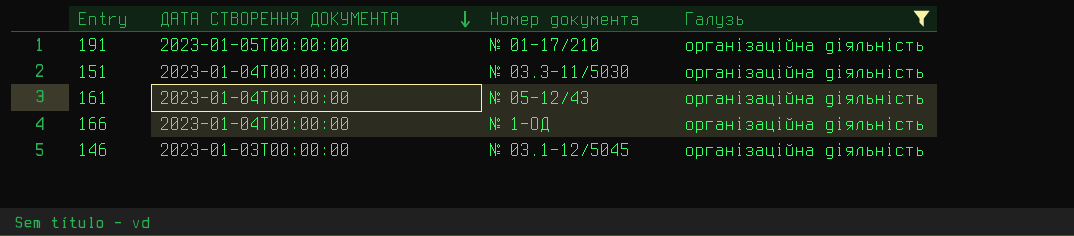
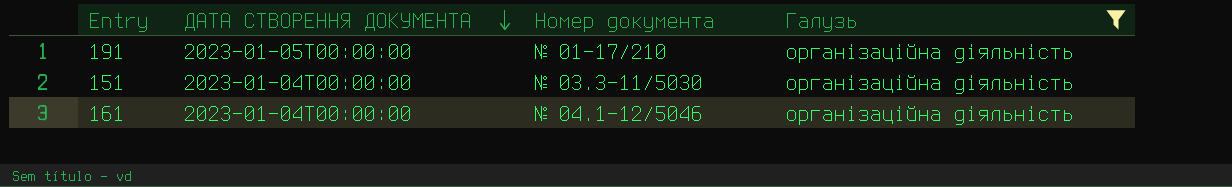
row 166: 2023-01-04T00:00:00 | № 1-ОД | організаційна діяльність -> none
row 146: 2023-01-03T00:00:00 | № 03.1-12/5045 | організаційна діяльність -> none
161 | Номер документа: № 05-12/43 -> № 04.1-12/5046

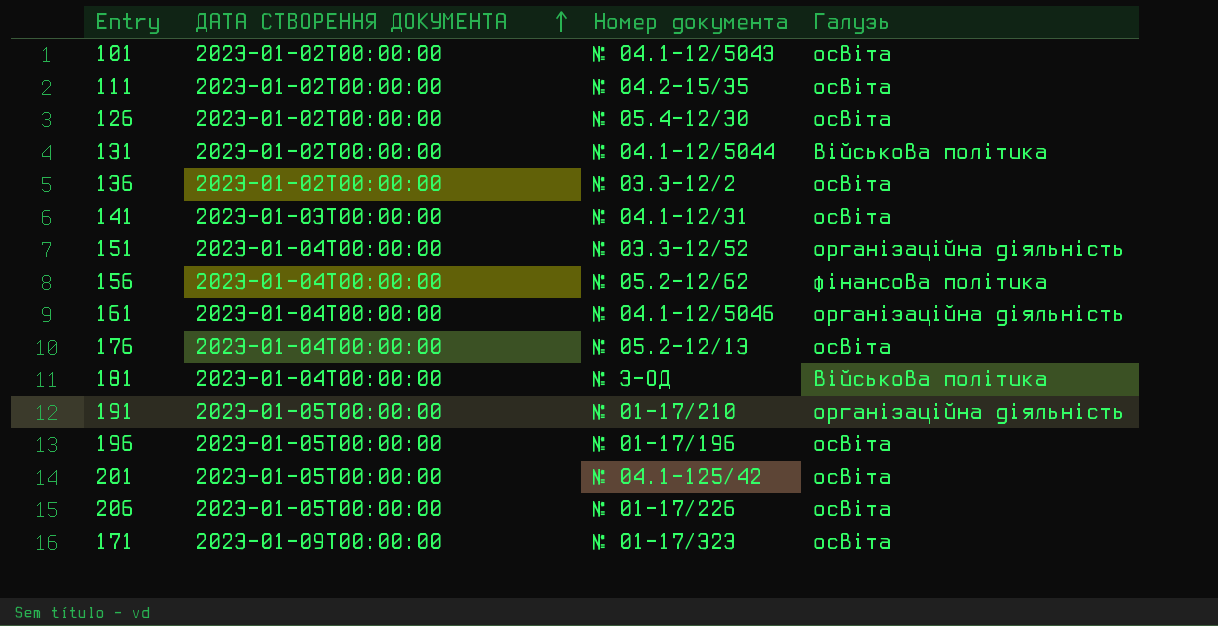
filter: Галузь = організаційна діяльність -> none
row order: ДАТА СТВОРЕННЯ ДОКУМЕНТА descending -> ДАТА СТВОРЕННЯ ДОКУМЕНТА ascending
151 | Номер документа: № 03.3-11/5030 -> № 03.3-12/52

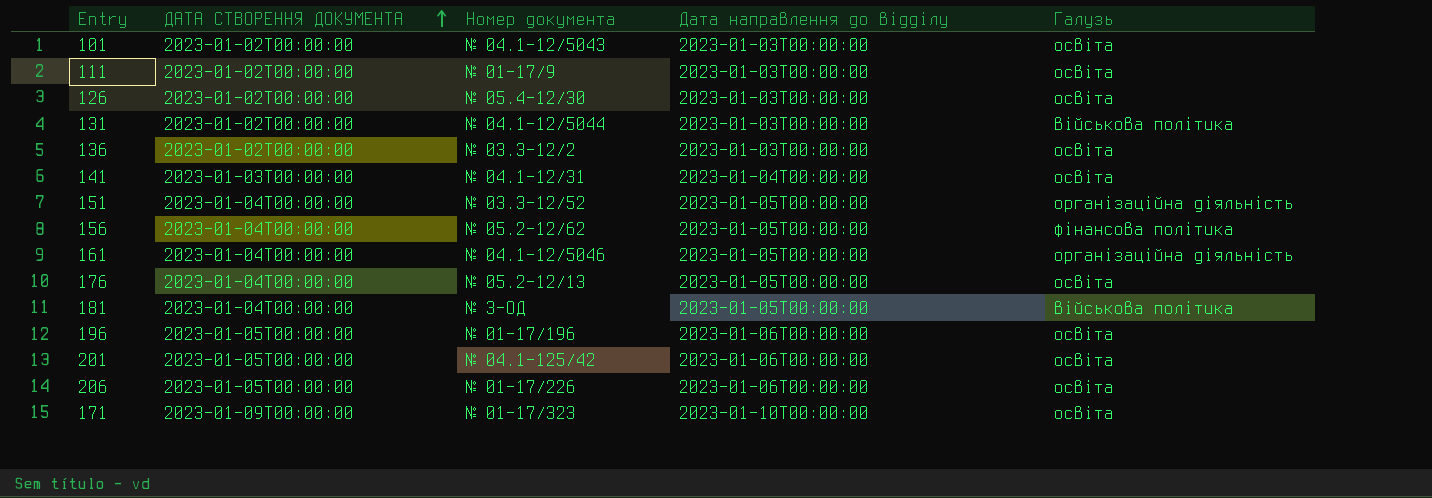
column Дата направлення до відділу | position: none -> 4
row 191: 2023-01-05T00:00:00 | № 01-17/210 | організаційна діяльність -> none
111 | Номер документа: № 04.2-15/35 -> № 01-17/9

